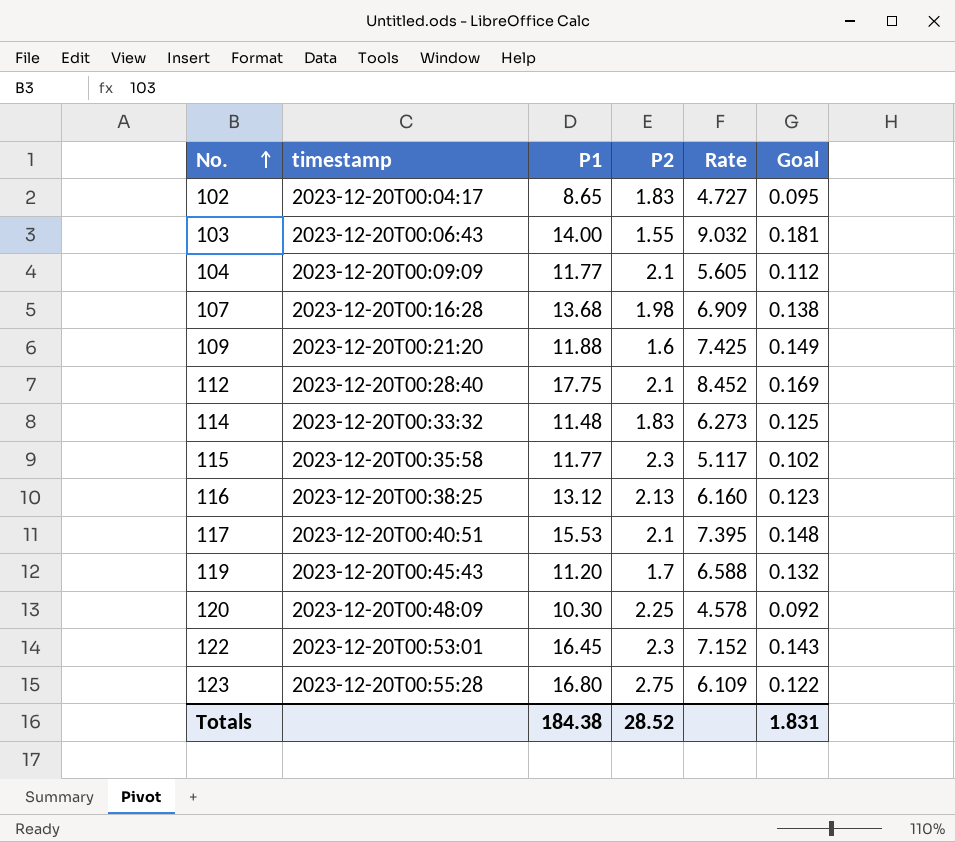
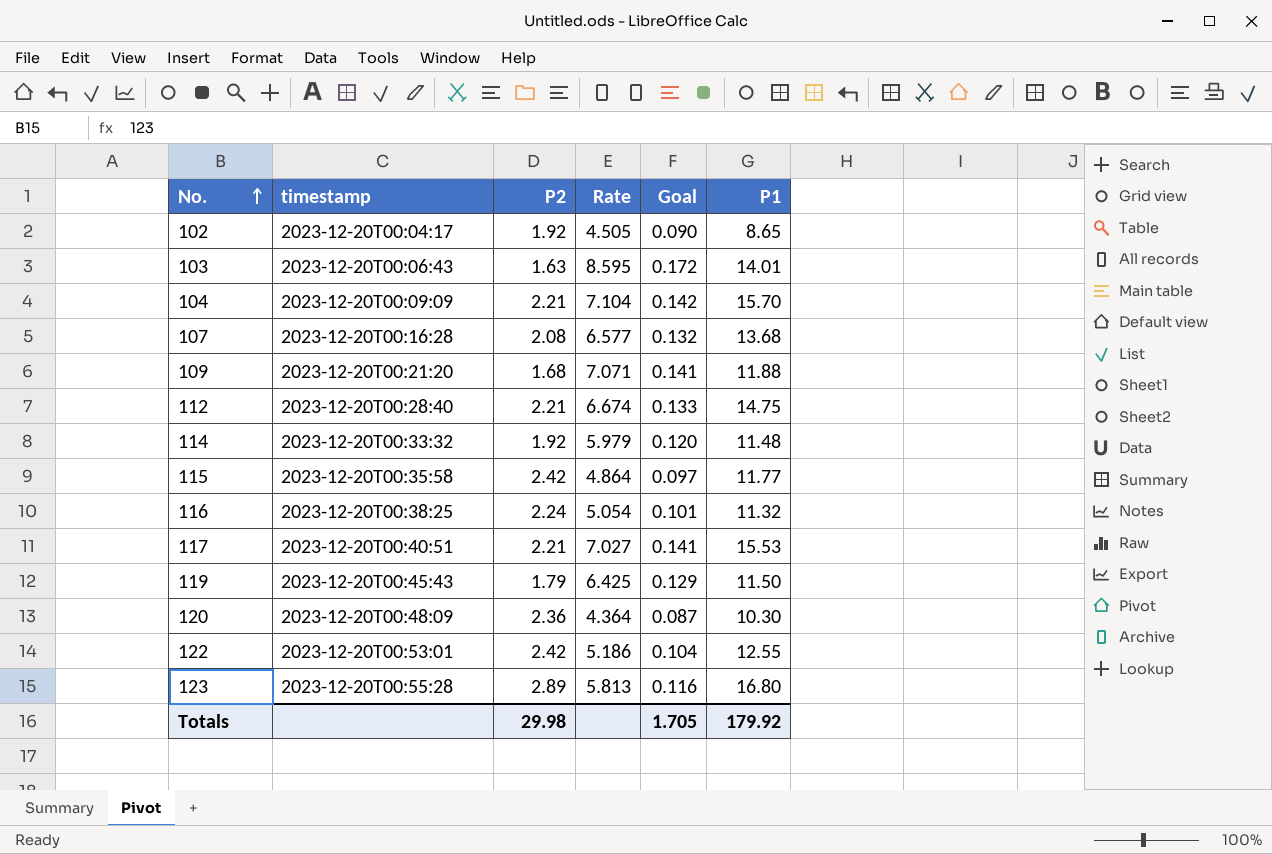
column P1 | position: 3 -> 6
102 | P2: 1.83 -> 1.92
102 | Rate: 4.727 -> 4.505
102 | Goal: 0.095 -> 0.090
103 | P2: 1.55 -> 1.63
103 | Rate: 9.032 -> 8.595
103 | Goal: 0.181 -> 0.172
103 | P1: 14.00 -> 14.01
104 | P2: 2.1 -> 2.21
104 | Rate: 5.605 -> 7.104
104 | Goal: 0.112 -> 0.142
104 | P1: 11.77 -> 15.70
107 | P2: 1.98 -> 2.08
107 | Rate: 6.909 -> 6.577
107 | Goal: 0.138 -> 0.132
109 | P2: 1.6 -> 1.68
109 | Rate: 7.425 -> 7.071
109 | Goal: 0.149 -> 0.141
112 | P2: 2.1 -> 2.21
112 | Rate: 8.452 -> 6.674
112 | Goal: 0.169 -> 0.133
112 | P1: 17.75 -> 14.75
114 | P2: 1.83 -> 1.92
114 | Rate: 6.273 -> 5.979
114 | Goal: 0.125 -> 0.120
115 | P2: 2.3 -> 2.42
115 | Rate: 5.117 -> 4.864
115 | Goal: 0.102 -> 0.097
116 | P2: 2.13 -> 2.24
116 | Rate: 6.160 -> 5.054
116 | Goal: 0.123 -> 0.101
116 | P1: 13.12 -> 11.32
117 | P2: 2.1 -> 2.21
117 | Rate: 7.395 -> 7.027
117 | Goal: 0.148 -> 0.141
119 | P2: 1.7 -> 1.79
119 | Rate: 6.588 -> 6.425
119 | Goal: 0.132 -> 0.129
119 | P1: 11.20 -> 11.50
120 | P2: 2.25 -> 2.36
120 | Rate: 4.578 -> 4.364
120 | Goal: 0.092 -> 0.087
122 | P2: 2.3 -> 2.42
122 | Rate: 7.152 -> 5.186
122 | Goal: 0.143 -> 0.104
122 | P1: 16.45 -> 12.55
123 | P2: 2.75 -> 2.89
123 | Rate: 6.109 -> 5.813
123 | Goal: 0.122 -> 0.116
Totals | P2: 28.52 -> 29.98
Totals | Goal: 1.831 -> 1.705
Totals | P1: 184.38 -> 179.92

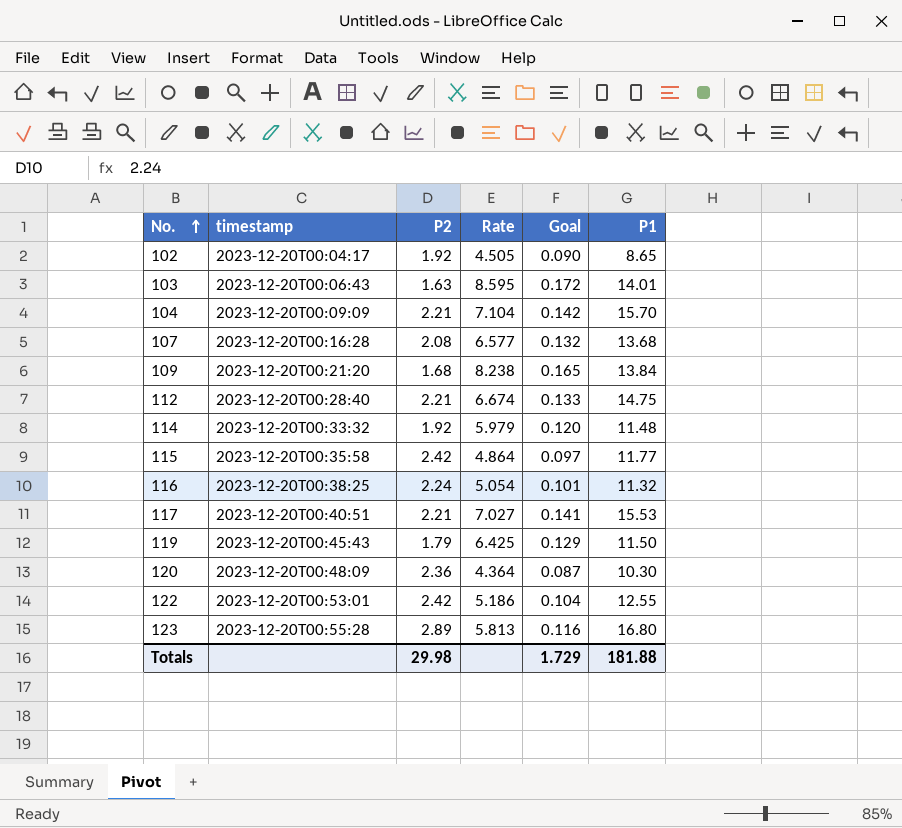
109 | Rate: 7.071 -> 8.238
109 | Goal: 0.141 -> 0.165
109 | P1: 11.88 -> 13.84
Totals | Goal: 1.705 -> 1.729
Totals | P1: 179.92 -> 181.88

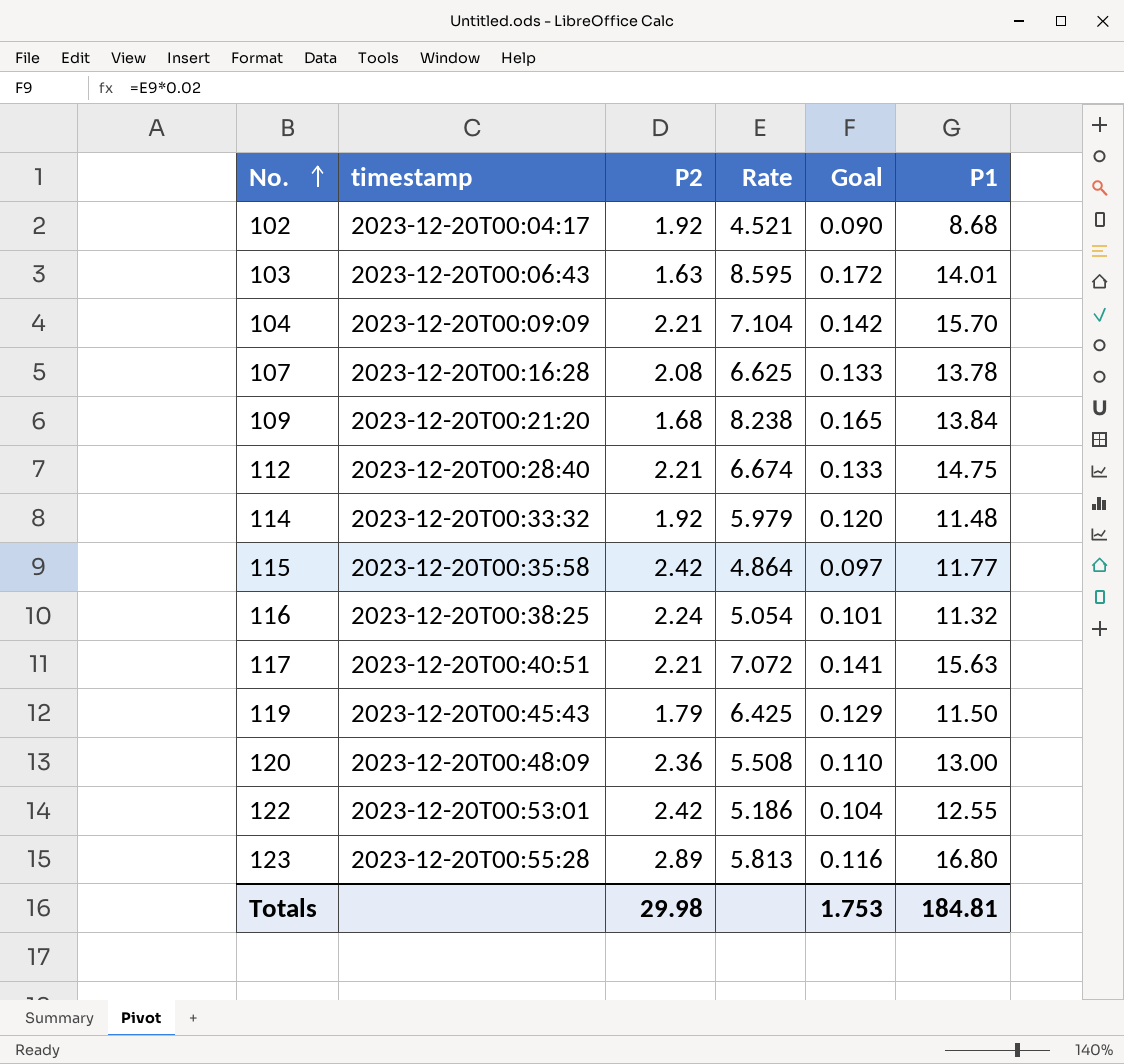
102 | Rate: 4.505 -> 4.521
102 | P1: 8.65 -> 8.68
107 | Rate: 6.577 -> 6.625
107 | Goal: 0.132 -> 0.133
107 | P1: 13.68 -> 13.78
117 | Rate: 7.027 -> 7.072
117 | P1: 15.53 -> 15.63
120 | Rate: 4.364 -> 5.508
120 | Goal: 0.087 -> 0.110
120 | P1: 10.30 -> 13.00
Totals | Goal: 1.729 -> 1.753
Totals | P1: 181.88 -> 184.81

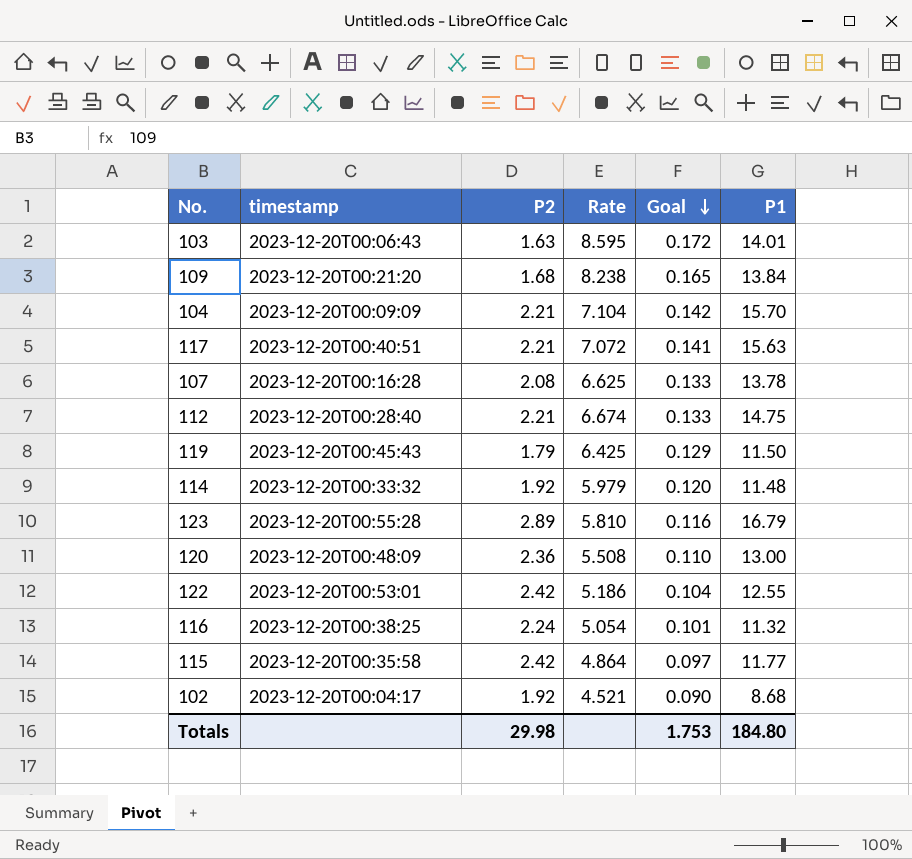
row order: No. ascending -> Goal descending
123 | Rate: 5.813 -> 5.810
123 | P1: 16.80 -> 16.79
Totals | P1: 184.81 -> 184.80

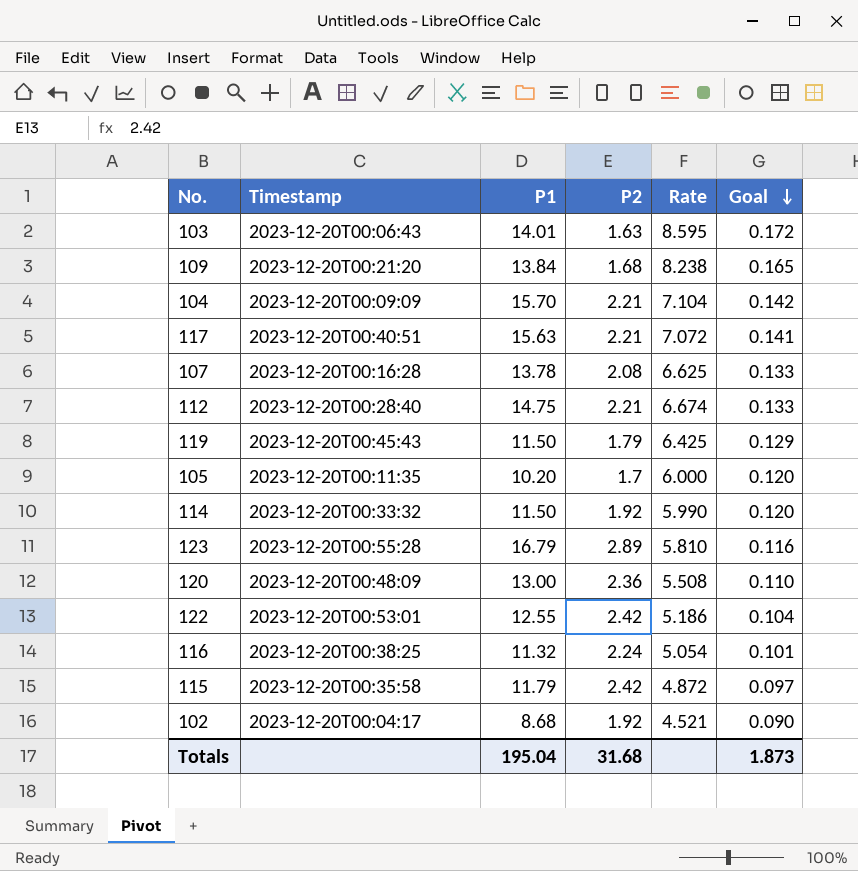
column name: timestamp -> Timestamp
column P1 | position: 6 -> 3
row 105: none -> 2023-12-20T00:11:35 | 10.20 | 1.7 | 6.000 | 0.120
114 | P1: 11.48 -> 11.50
114 | Rate: 5.979 -> 5.990
115 | P1: 11.77 -> 11.79
115 | Rate: 4.864 -> 4.872
Totals | P1: 184.80 -> 195.04
Totals | P2: 29.98 -> 31.68
Totals | Goal: 1.753 -> 1.873

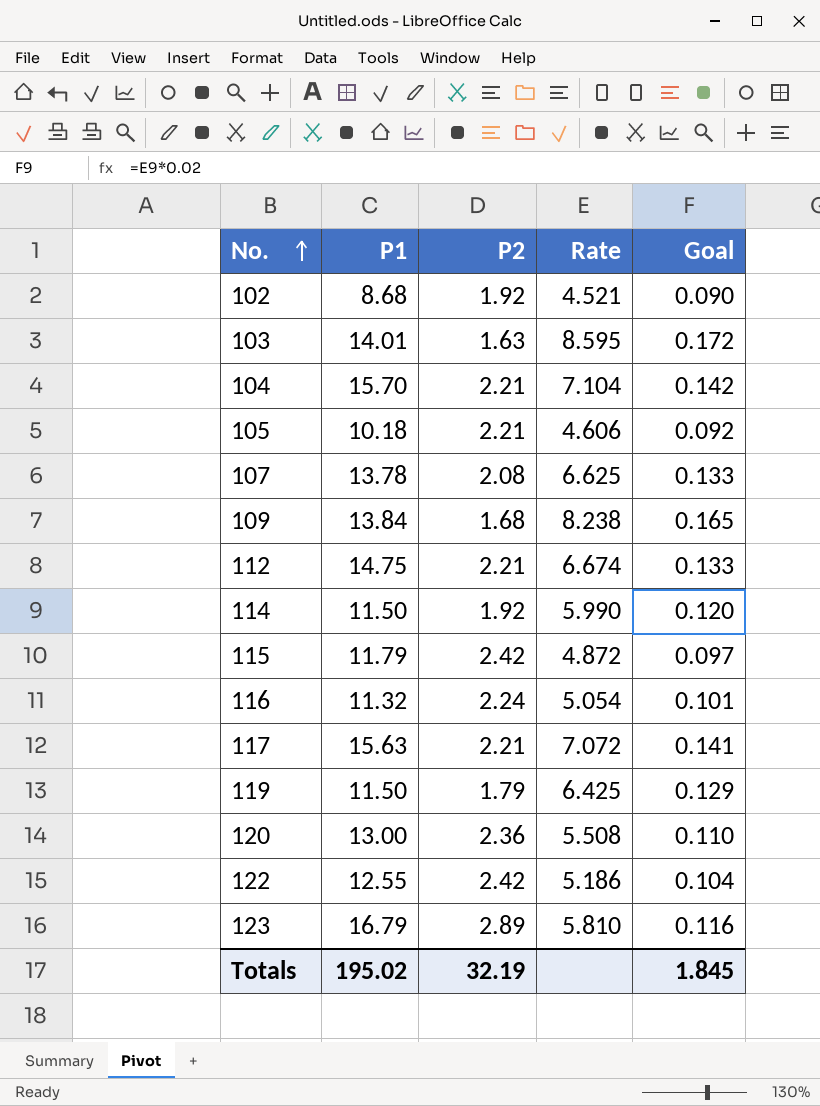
row order: Goal descending -> No. ascending
column Timestamp | position: 2 -> none
105 | P1: 10.20 -> 10.18
105 | P2: 1.7 -> 2.21
105 | Rate: 6.000 -> 4.606
105 | Goal: 0.120 -> 0.092
Totals | P1: 195.04 -> 195.02
Totals | P2: 31.68 -> 32.19
Totals | Goal: 1.873 -> 1.845

